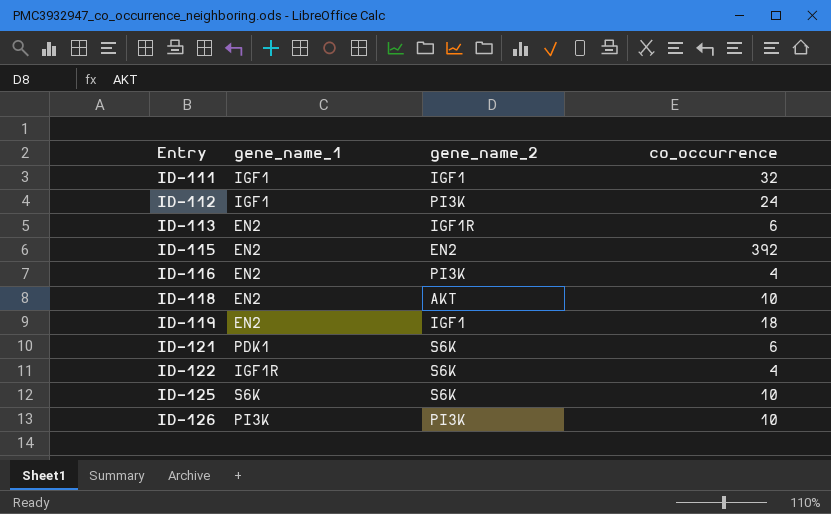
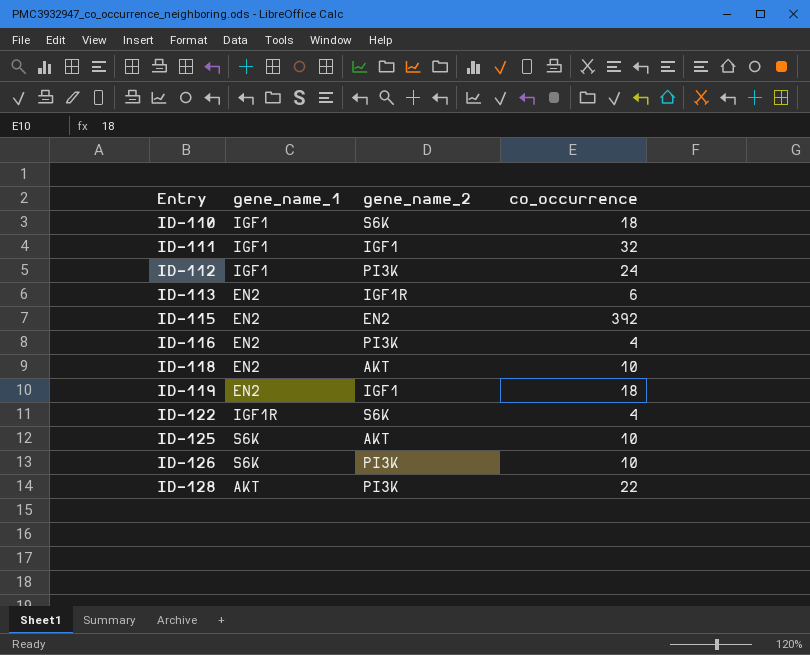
row ID-121: PDK1 | S6K | 6 -> none
row ID-110: none -> IGF1 | S6K | 18
ID-125 | gene_name_2: S6K -> AKT
ID-126 | gene_name_1: PI3K -> S6K
row ID-128: none -> AKT | PI3K | 22

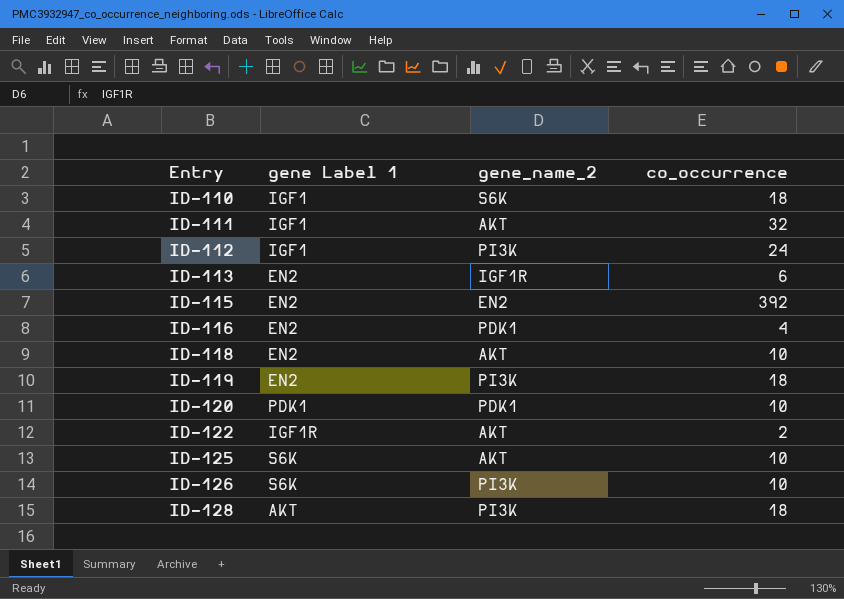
column name: gene_name_1 -> gene Label 1
ID-111 | gene_name_2: IGF1 -> AKT
ID-116 | gene_name_2: PI3K -> PDK1
ID-119 | gene_name_2: IGF1 -> PI3K
row ID-120: none -> PDK1 | PDK1 | 10
ID-122 | gene_name_2: S6K -> AKT
ID-122 | co_occurrence: 4 -> 2
ID-128 | co_occurrence: 22 -> 18

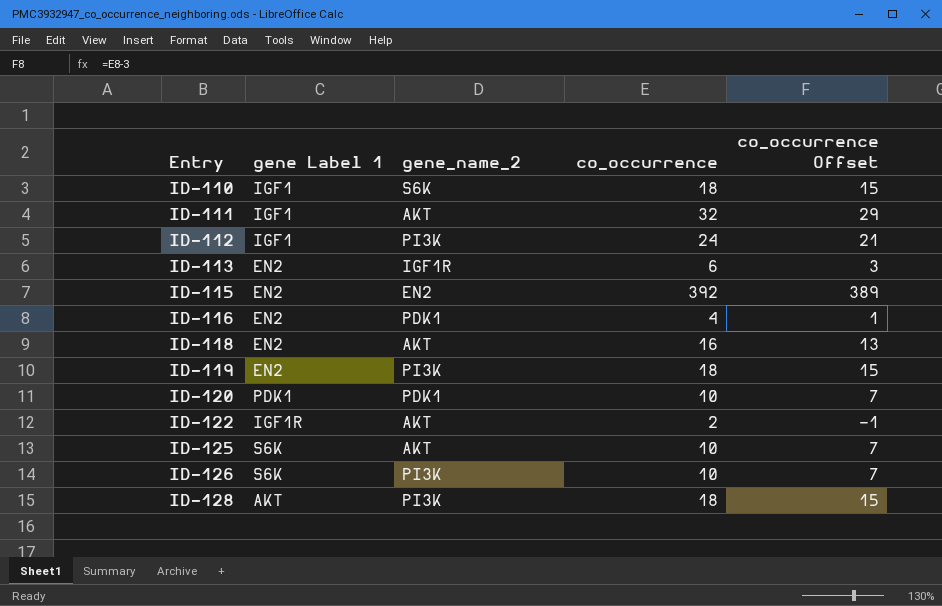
column co_occurrence Offset | formula: none -> [co_occurrence] - 3
ID-118 | co_occurrence: 10 -> 16

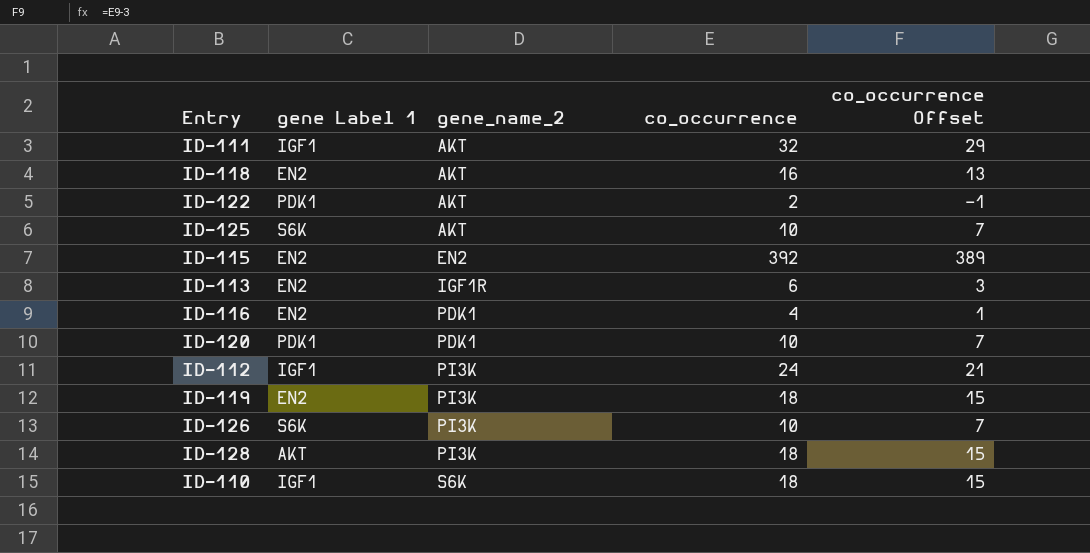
row order: Entry ascending -> gene_name_2 ascending
ID-122 | gene Label 1: IGF1R -> PDK1

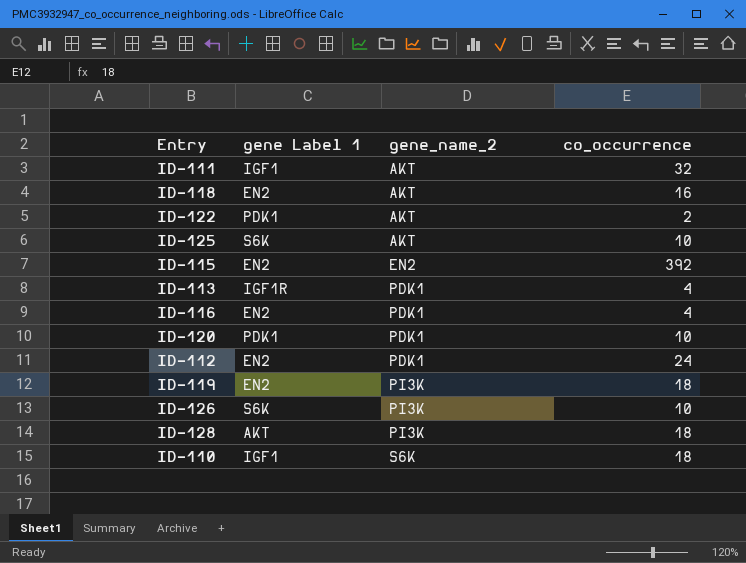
column co_occurrence Offset | formula: [co_occurrence] - 3 -> none
ID-113 | gene Label 1: EN2 -> IGF1R
ID-113 | gene_name_2: IGF1R -> PDK1
ID-113 | co_occurrence: 6 -> 4
ID-112 | gene Label 1: IGF1 -> EN2
ID-112 | gene_name_2: PI3K -> PDK1

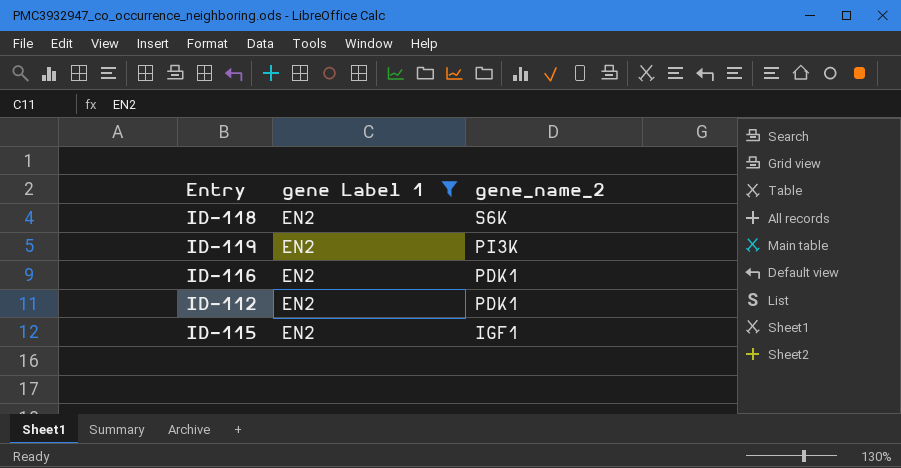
filter: none -> gene Label 1 = EN2
row order: gene_name_2 ascending -> gene_name_2 descending
column co_occurrence | position: 4 -> none
ID-118 | gene_name_2: AKT -> S6K
ID-115 | gene_name_2: EN2 -> IGF1

